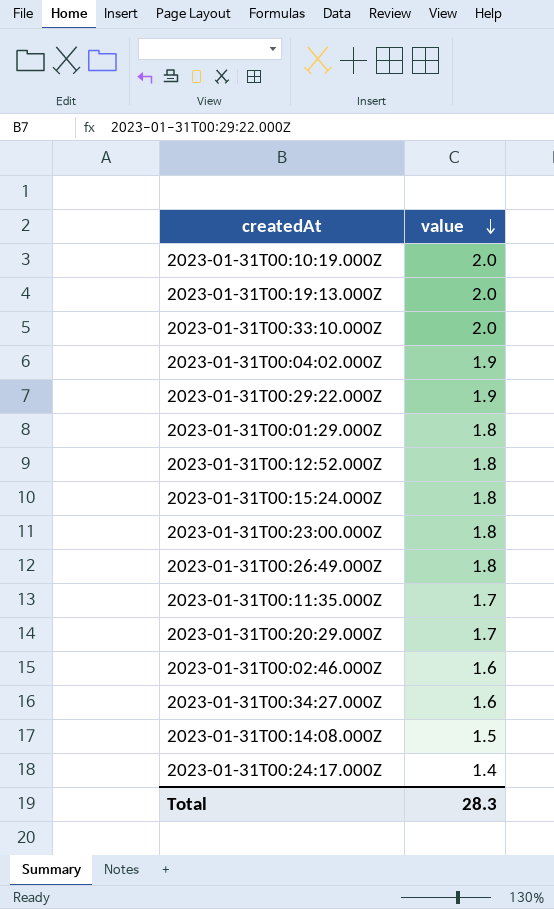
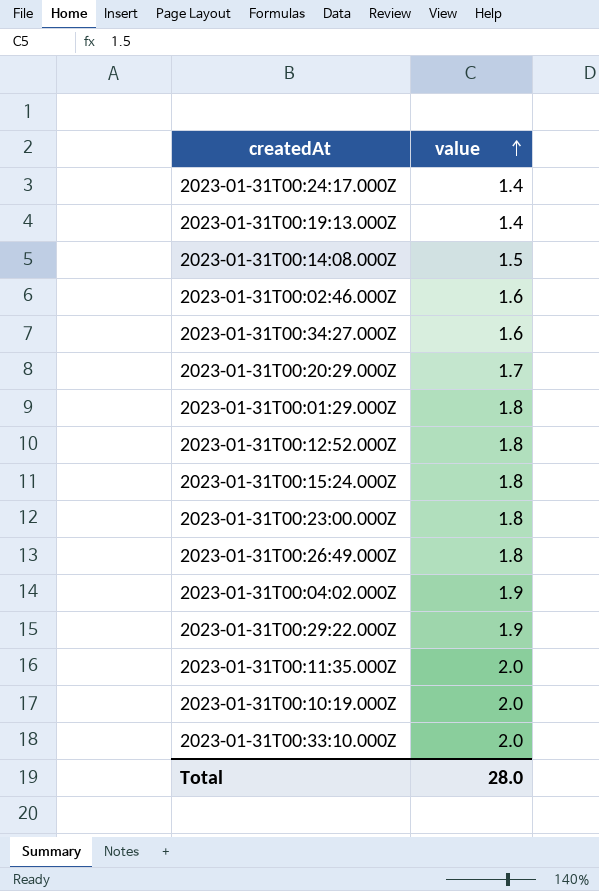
row order: value descending -> value ascending
2023-01-31T00:19:13.000Z | value: 2.0 -> 1.4
2023-01-31T00:11:35.000Z | value: 1.7 -> 2.0
Total | value: 28.3 -> 28.0

